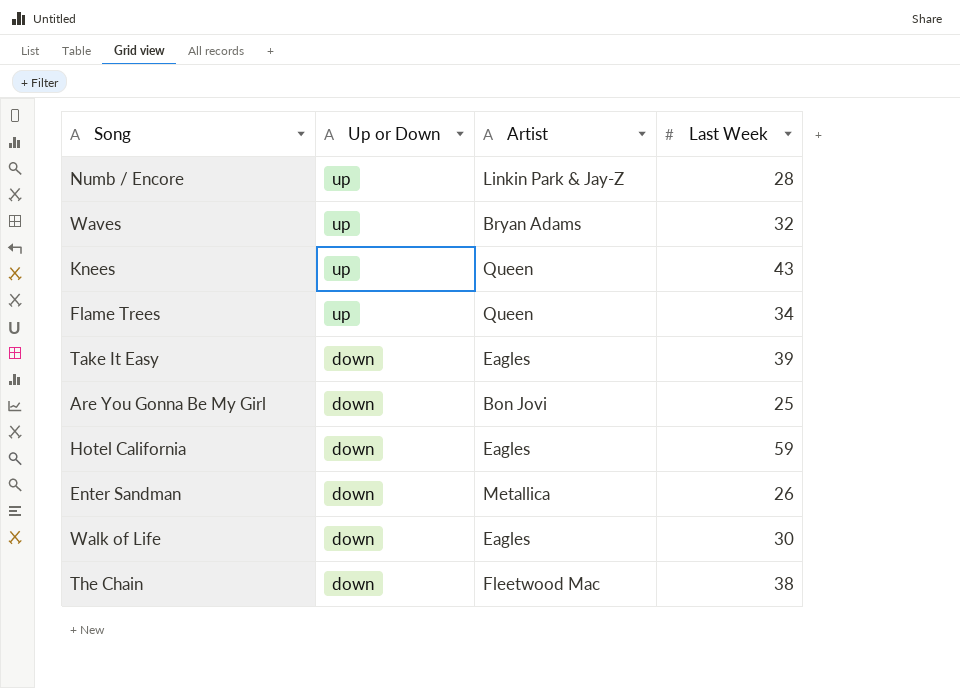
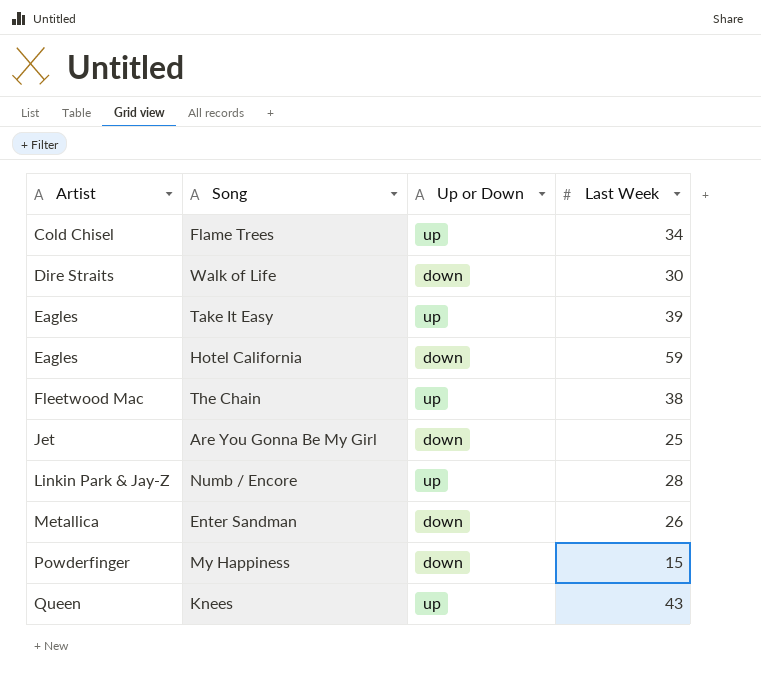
row order: Up or Down descending -> Artist ascending
column Artist | position: 3 -> 1
row Waves: up | Bryan Adams | 32 -> none
Flame Trees | Artist: Queen -> Cold Chisel
Walk of Life | Artist: Eagles -> Dire Straits
Take It Easy | Up or Down: down -> up
The Chain | Up or Down: down -> up
Are You Gonna Be My Girl | Artist: Bon Jovi -> Jet
row My Happiness: none -> Powderfinger | down | 15

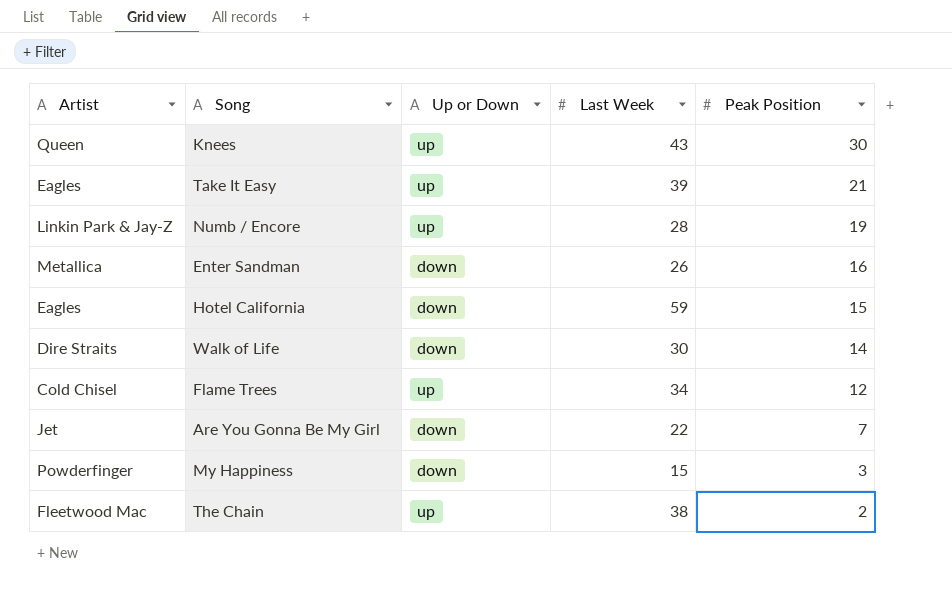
row order: Artist ascending -> Peak Position descending
column Peak Position | position: none -> 5
Are You Gonna Be My Girl | Last Week: 25 -> 22

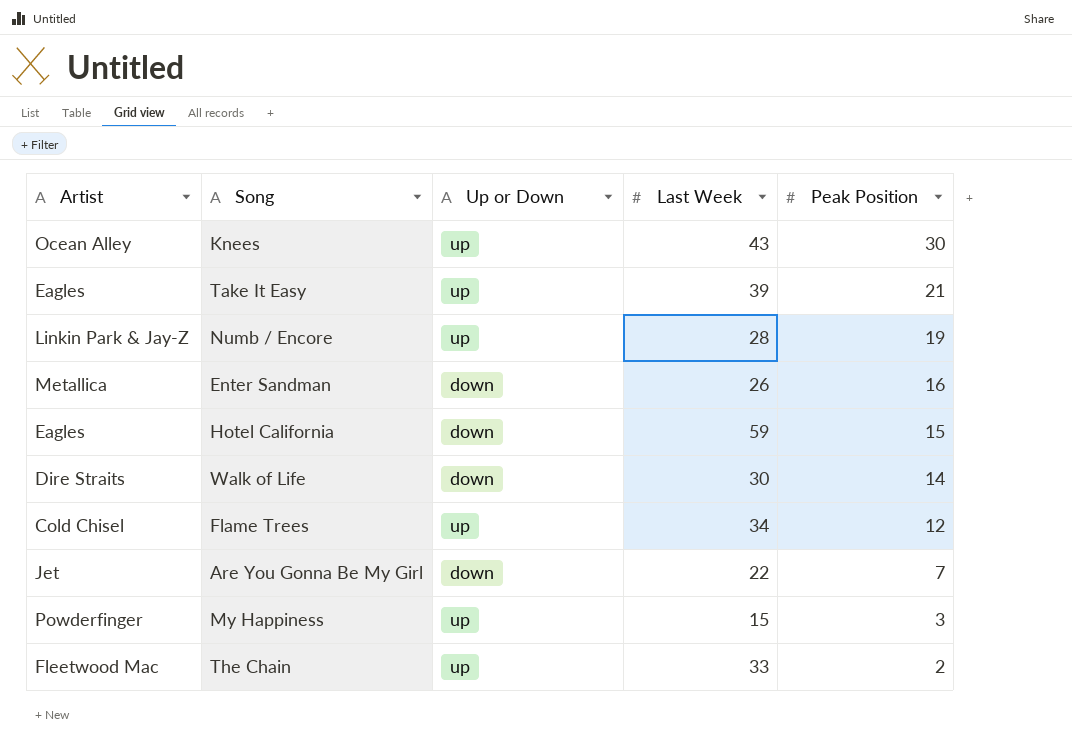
Knees | Artist: Queen -> Ocean Alley
My Happiness | Up or Down: down -> up
The Chain | Last Week: 38 -> 33

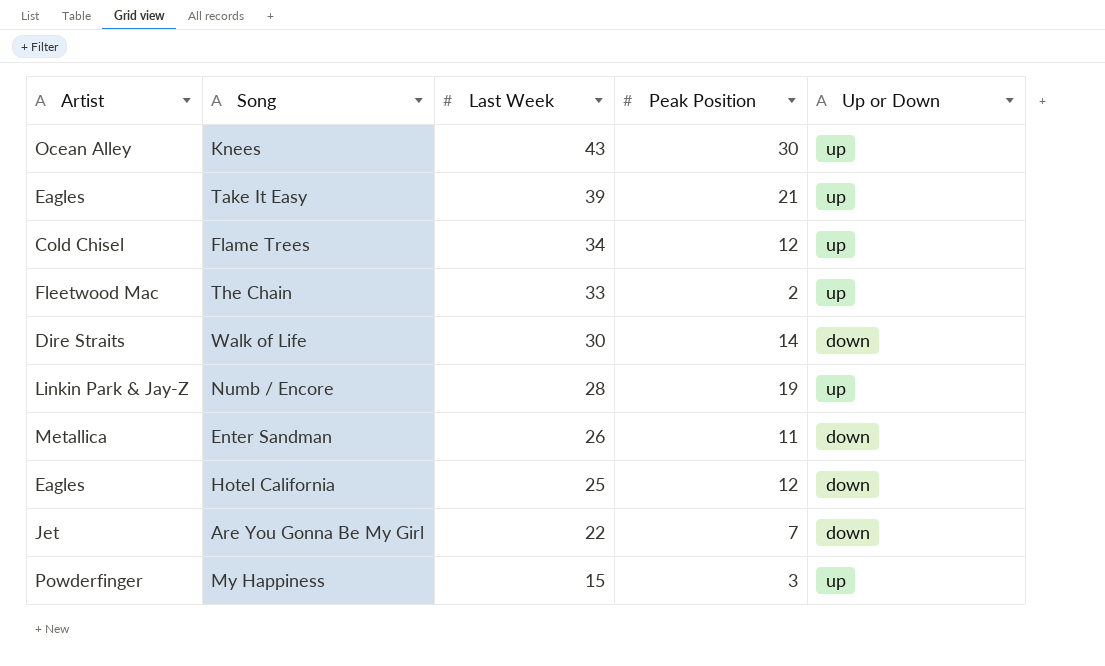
row order: Peak Position descending -> Last Week descending
column Up or Down | position: 3 -> 5
Enter Sandman | Peak Position: 16 -> 11
Hotel California | Last Week: 59 -> 25
Hotel California | Peak Position: 15 -> 12

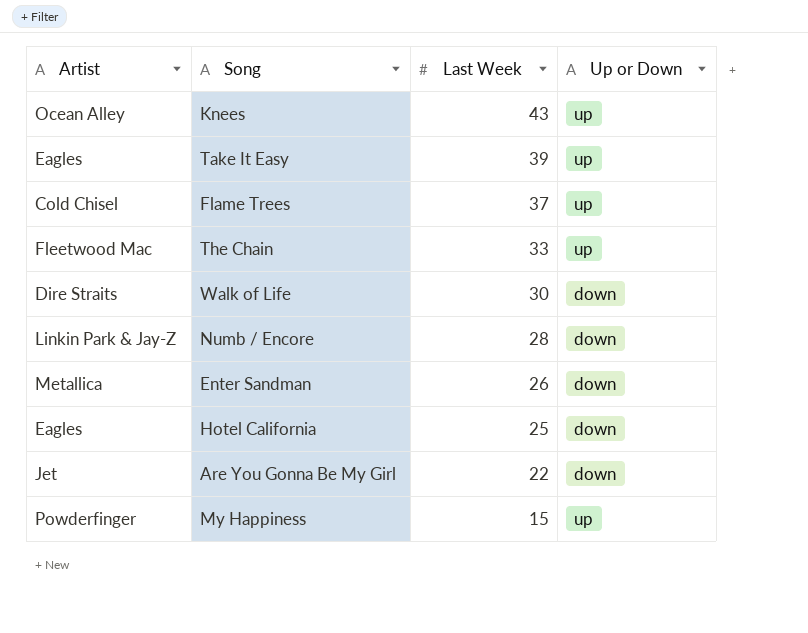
column Peak Position | position: 4 -> none
Flame Trees | Last Week: 34 -> 37
Numb / Encore | Up or Down: up -> down

